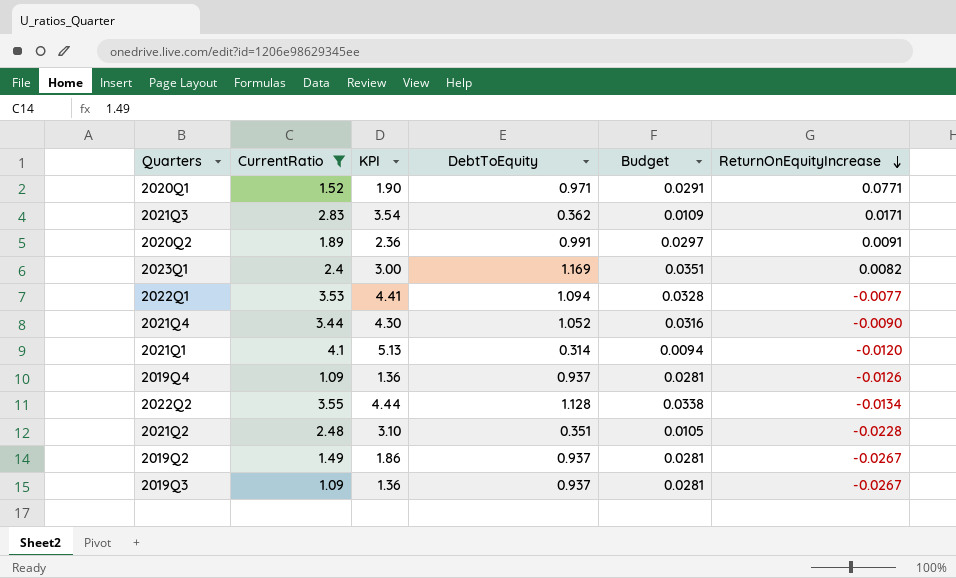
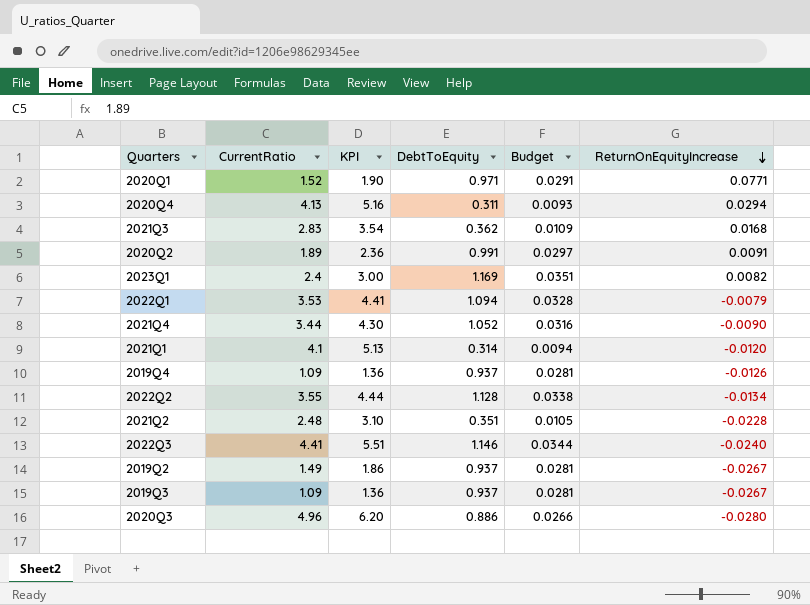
filter: CurrentRatio <= 4.1 -> none
2021Q3 | ReturnOnEquityIncrease: 0.0171 -> 0.0168
2022Q1 | ReturnOnEquityIncrease: -0.0077 -> -0.0079

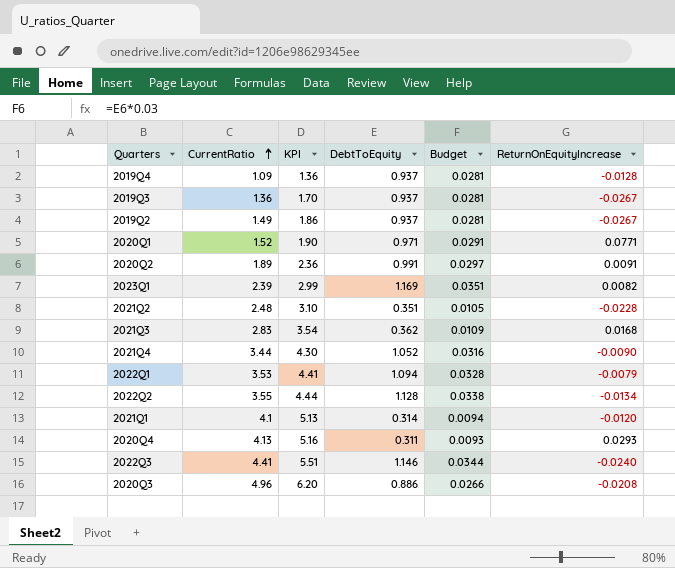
row order: ReturnOnEquityIncrease descending -> CurrentRatio ascending
2019Q4 | ReturnOnEquityIncrease: -0.0126 -> -0.0128
2019Q3 | CurrentRatio: 1.09 -> 1.36
2019Q3 | KPI: 1.36 -> 1.70
2023Q1 | CurrentRatio: 2.4 -> 2.39
2023Q1 | KPI: 3.00 -> 2.99
2020Q4 | ReturnOnEquityIncrease: 0.0294 -> 0.0293
2020Q3 | ReturnOnEquityIncrease: -0.0280 -> -0.0208

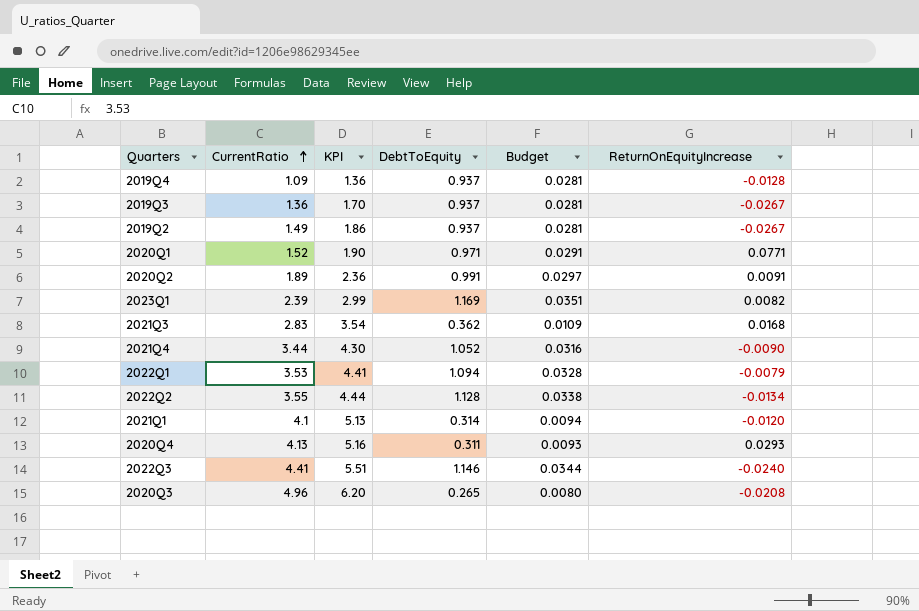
row 2021Q2: 2.48 | 3.10 | 0.351 | 0.0105 | -0.0228 -> none
2020Q3 | DebtToEquity: 0.886 -> 0.265
2020Q3 | Budget: 0.0266 -> 0.0080

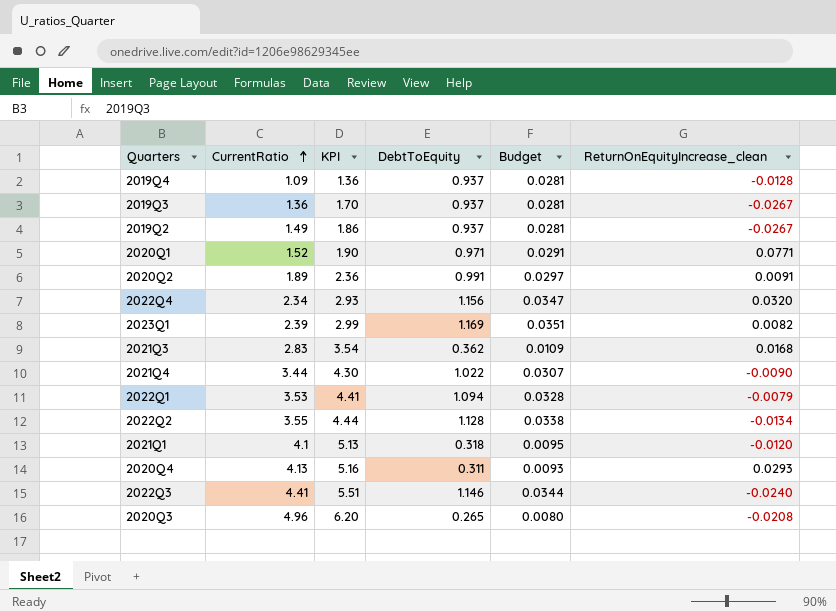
column name: ReturnOnEquityIncrease -> ReturnOnEquityIncrease_clean
row 2022Q4: none -> 2.34 | 2.93 | 1.156 | 0.0347 | 0.0320
2021Q4 | DebtToEquity: 1.052 -> 1.022
2021Q4 | Budget: 0.0316 -> 0.0307
2021Q1 | DebtToEquity: 0.314 -> 0.318
2021Q1 | Budget: 0.0094 -> 0.0095

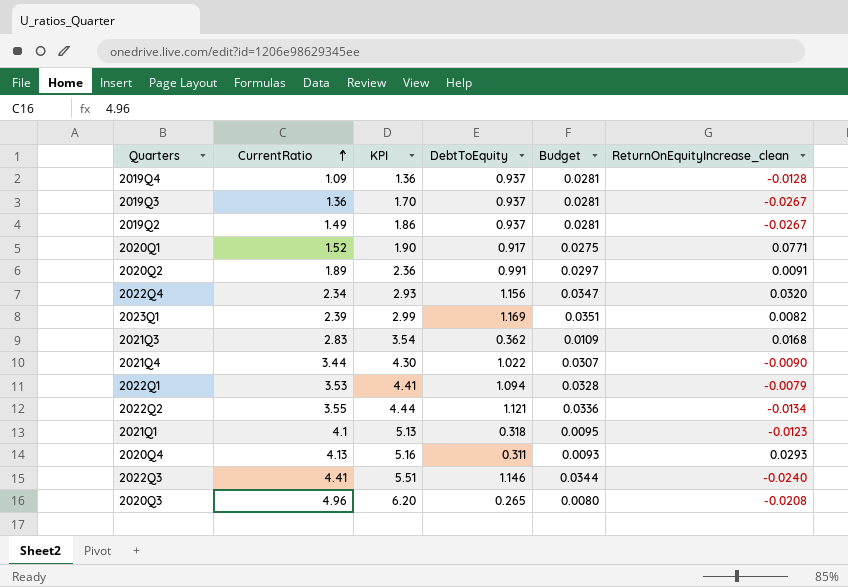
2020Q1 | DebtToEquity: 0.971 -> 0.917
2020Q1 | Budget: 0.0291 -> 0.0275
2022Q2 | DebtToEquity: 1.128 -> 1.121
2022Q2 | Budget: 0.0338 -> 0.0336
2021Q1 | ReturnOnEquityIncrease_clean: -0.0120 -> -0.0123

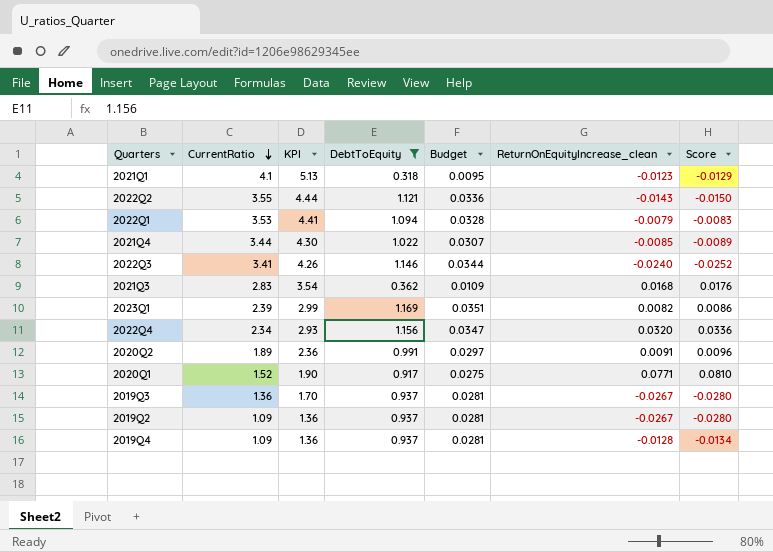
filter: none -> DebtToEquity >= 0.318
row order: CurrentRatio ascending -> CurrentRatio descending
column Score | formula: none -> [ReturnOnEquityIncrease_clean] * 1.05
2022Q2 | ReturnOnEquityIncrease_clean: -0.0134 -> -0.0143
2021Q4 | ReturnOnEquityIncrease_clean: -0.0090 -> -0.0085
2022Q3 | CurrentRatio: 4.41 -> 3.41
2022Q3 | KPI: 5.51 -> 4.26
2019Q2 | CurrentRatio: 1.49 -> 1.09
2019Q2 | KPI: 1.86 -> 1.36

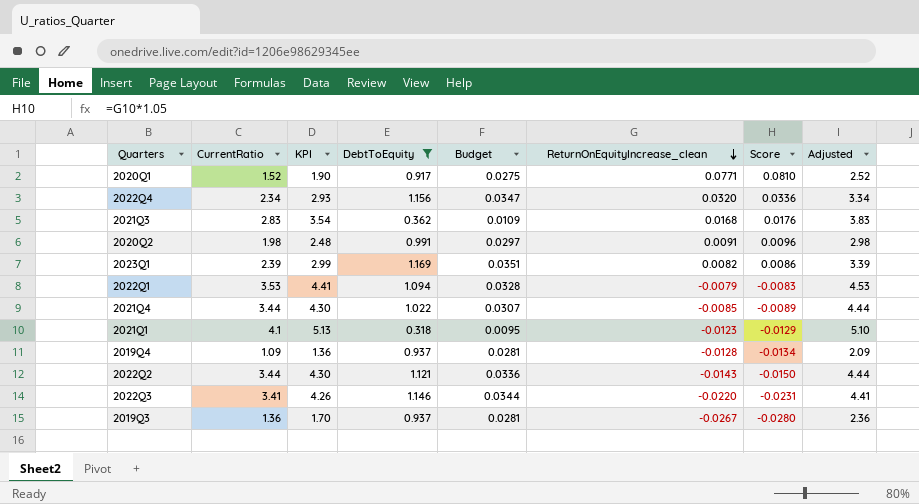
row order: CurrentRatio descending -> ReturnOnEquityIncrease_clean descending
column Adjusted | formula: none -> [CurrentRatio] + 1
row 2019Q2: 1.09 | 1.36 | 0.937 | 0.0281 | -0.0267 | -0.0280 -> none
2020Q2 | CurrentRatio: 1.89 -> 1.98
2020Q2 | KPI: 2.36 -> 2.48
2022Q2 | CurrentRatio: 3.55 -> 3.44
2022Q2 | KPI: 4.44 -> 4.30
2022Q3 | ReturnOnEquityIncrease_clean: -0.0240 -> -0.0220
2022Q3 | Score: -0.0252 -> -0.0231

